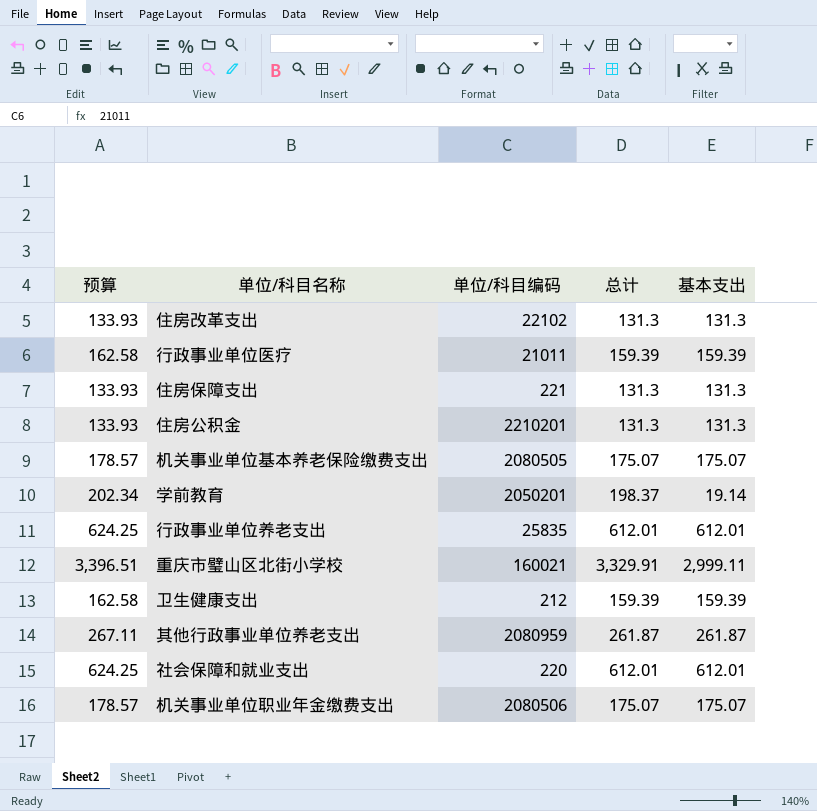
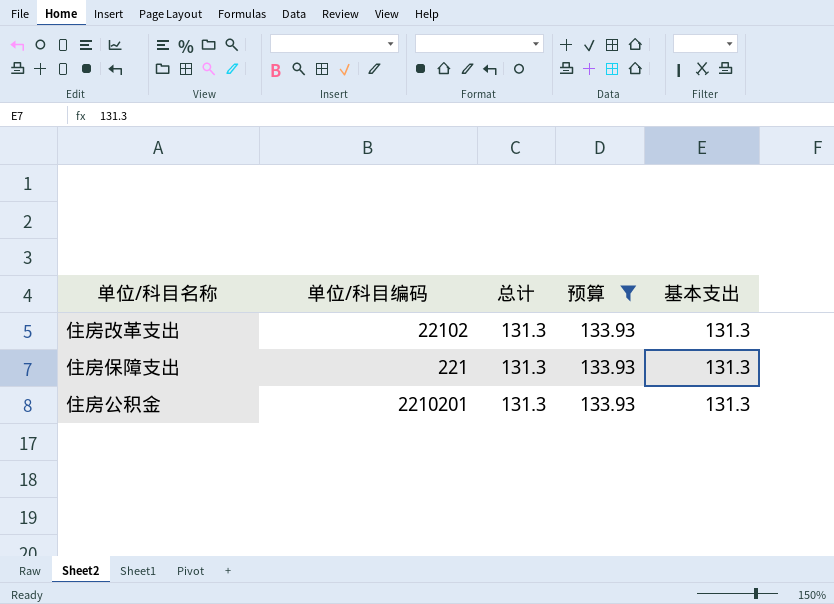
filter: none -> 预算 = 133.93
column 预算 | position: 1 -> 4

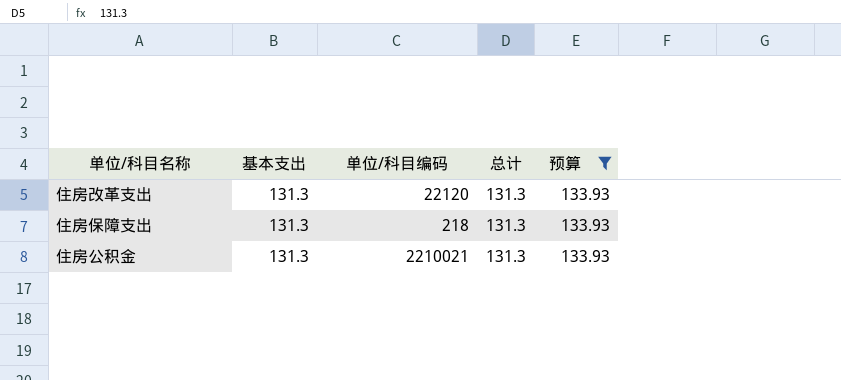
column 基本支出 | position: 5 -> 2
住房改革支出 | 单位/科目编码: 22102 -> 22120
住房保障支出 | 单位/科目编码: 221 -> 218
住房公积金 | 单位/科目编码: 2210201 -> 2210021

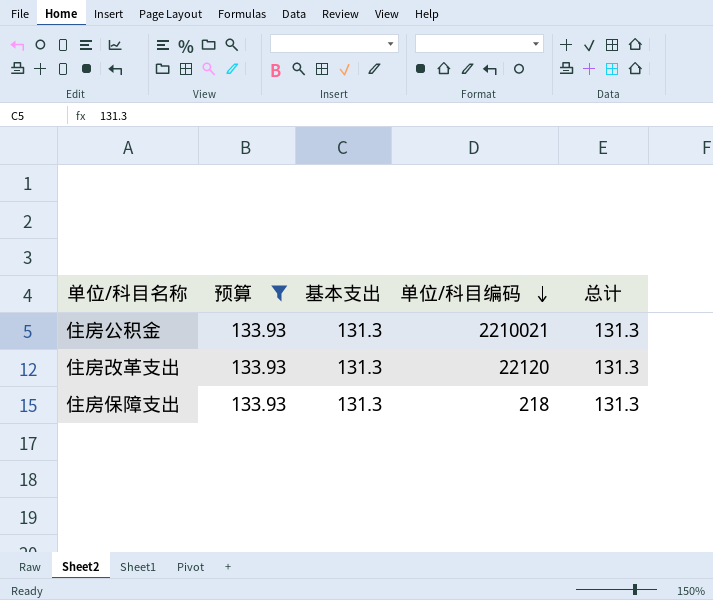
row order: none -> 单位/科目编码 descending
column 预算 | position: 5 -> 2

